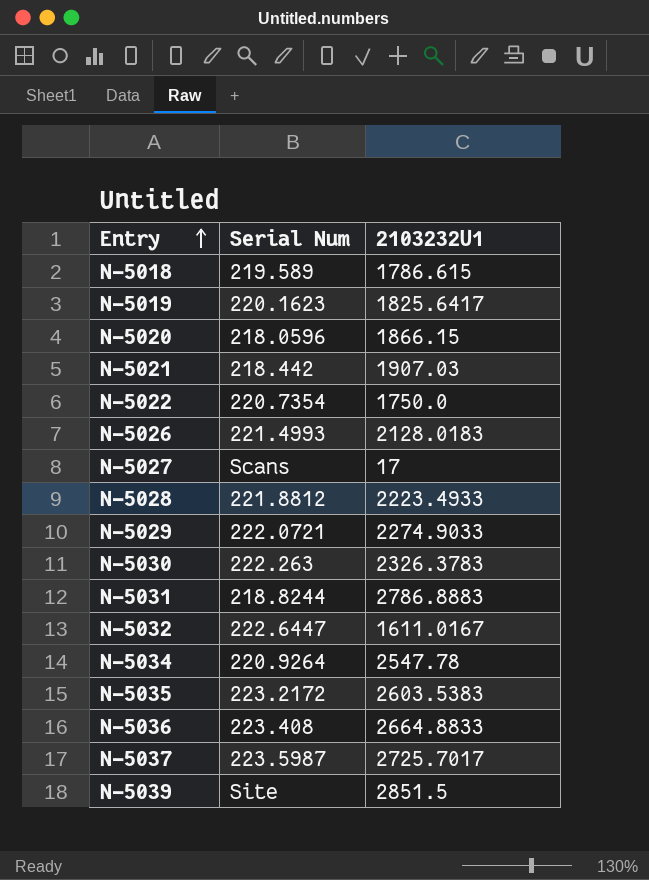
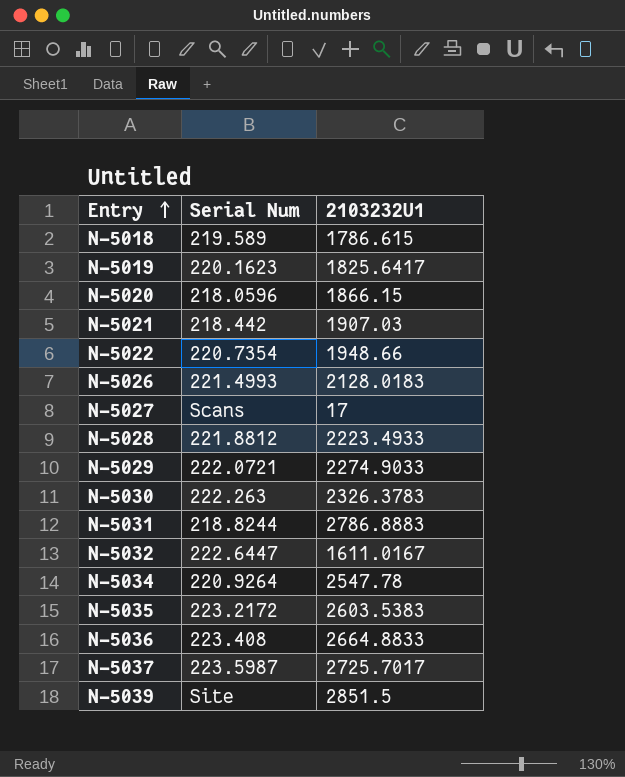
N-5022 | 2103232U1: 1750.0 -> 1948.66

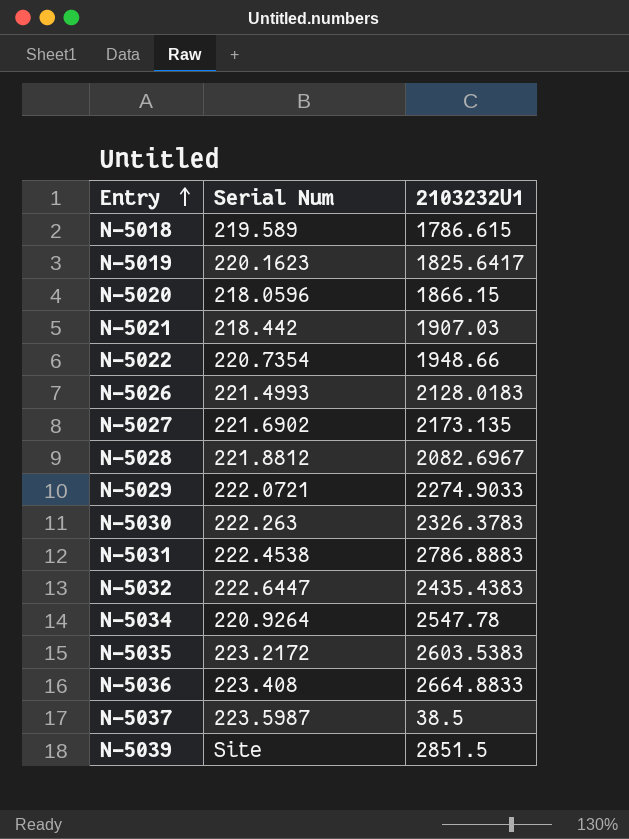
N-5027 | Serial Num: Scans -> 221.6902
N-5027 | 2103232U1: 17 -> 2173.135
N-5028 | 2103232U1: 2223.4933 -> 2082.6967
N-5031 | Serial Num: 218.8244 -> 222.4538
N-5032 | 2103232U1: 1611.0167 -> 2435.4383
N-5037 | 2103232U1: 2725.7017 -> 38.5

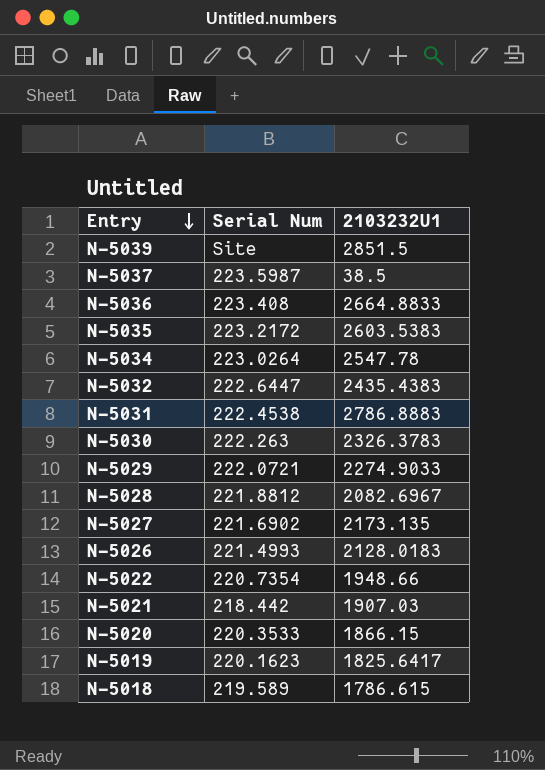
row order: Entry ascending -> Entry descending
N-5034 | Serial Num: 220.9264 -> 223.0264
N-5020 | Serial Num: 218.0596 -> 220.3533

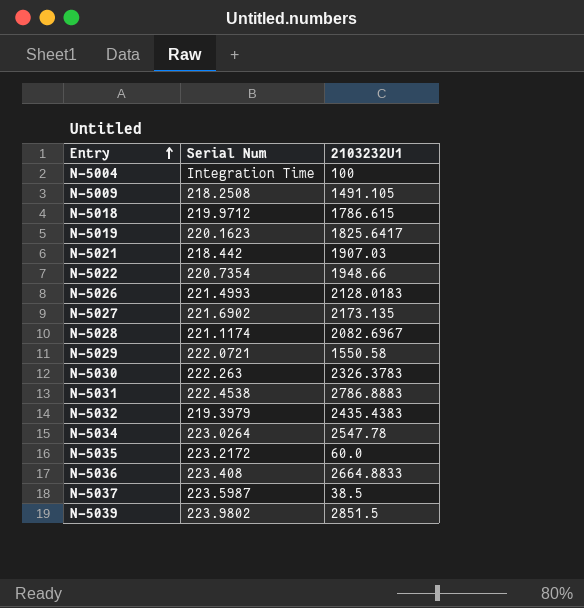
row order: Entry descending -> Entry ascending
row N-5020: 220.3533 | 1866.15 -> none
row N-5004: none -> Integration Time | 100
row N-5009: none -> 218.2508 | 1491.105
N-5018 | Serial Num: 219.589 -> 219.9712
N-5028 | Serial Num: 221.8812 -> 221.1174
N-5029 | 2103232U1: 2274.9033 -> 1550.58
N-5032 | Serial Num: 222.6447 -> 219.3979
N-5035 | 2103232U1: 2603.5383 -> 60.0
N-5039 | Serial Num: Site -> 223.9802

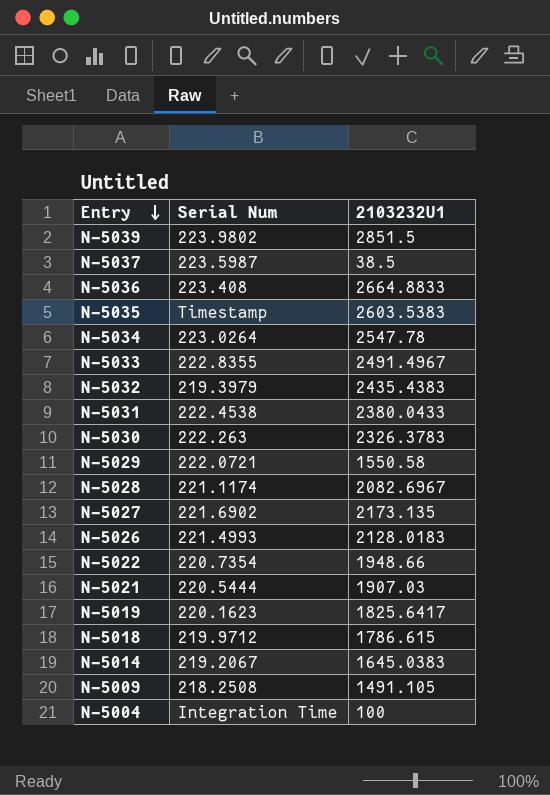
row order: Entry ascending -> Entry descending
N-5035 | Serial Num: 223.2172 -> Timestamp
N-5035 | 2103232U1: 60.0 -> 2603.5383
row N-5033: none -> 222.8355 | 2491.4967
N-5031 | 2103232U1: 2786.8883 -> 2380.0433
N-5021 | Serial Num: 218.442 -> 220.5444
row N-5014: none -> 219.2067 | 1645.0383

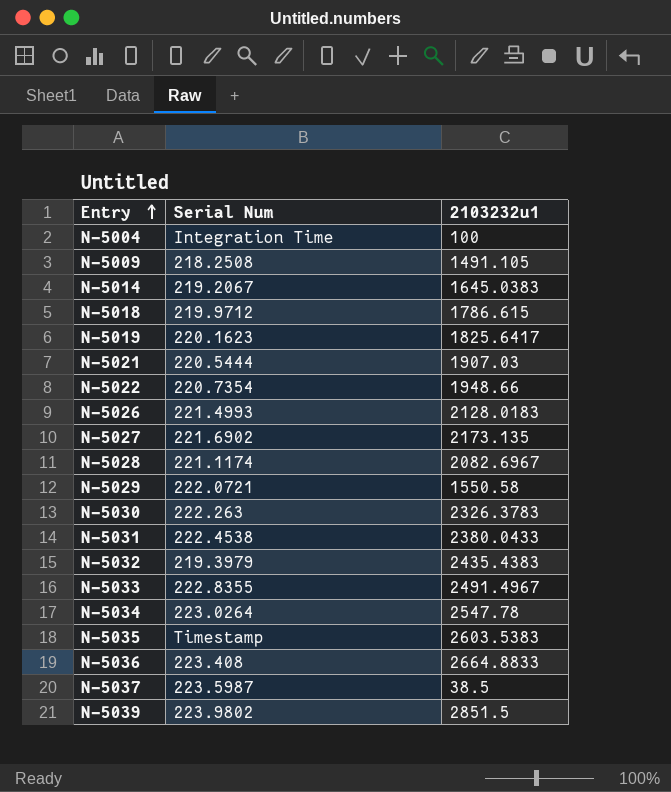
row order: Entry descending -> Entry ascending
column name: 2103232U1 -> 2103232u1

